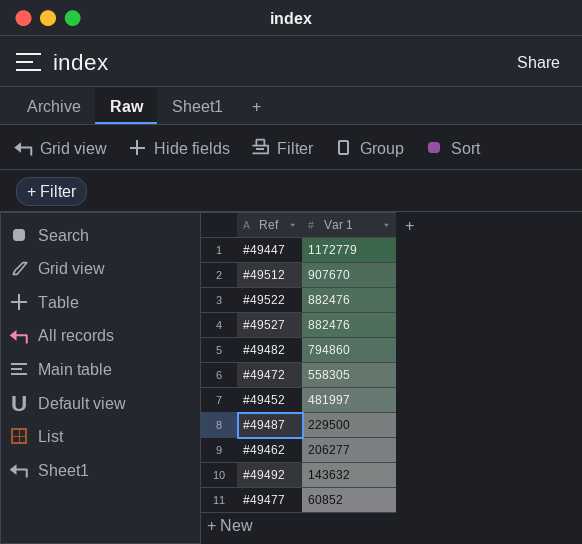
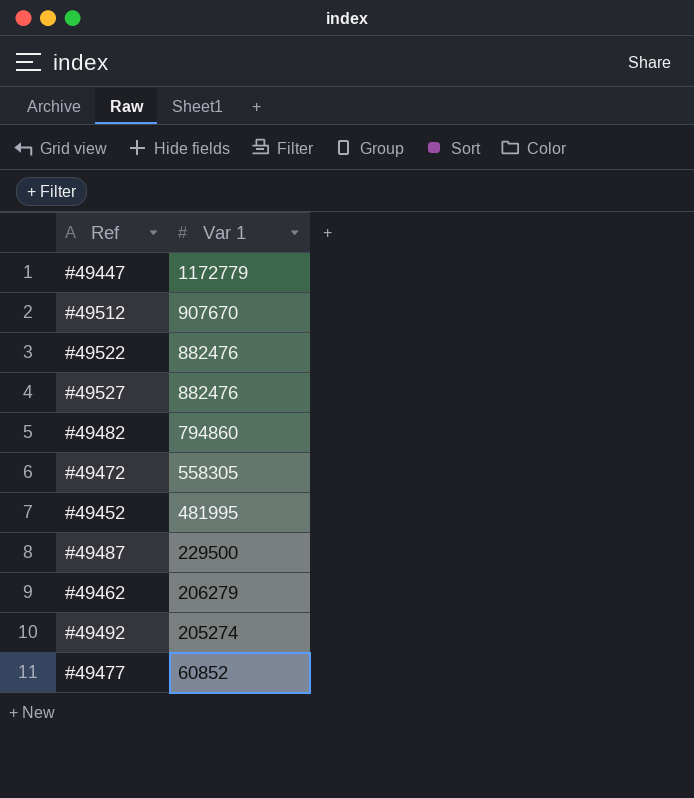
#49452 | Var 1: 481997 -> 481995
#49462 | Var 1: 206277 -> 206279
#49492 | Var 1: 143632 -> 205274

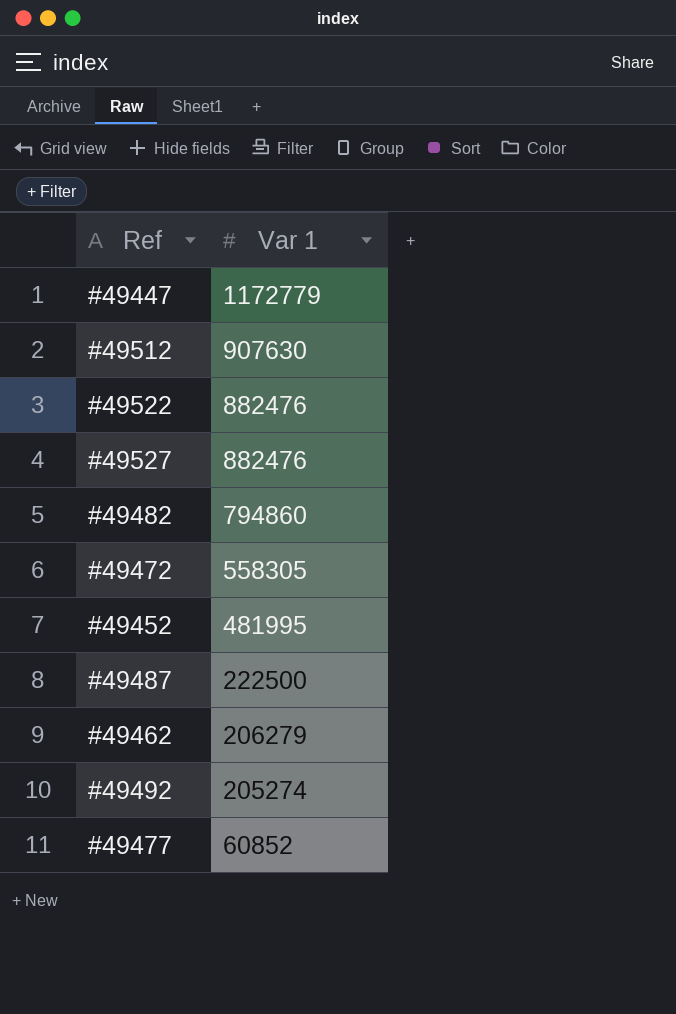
#49512 | Var 1: 907670 -> 907630
#49487 | Var 1: 229500 -> 222500

